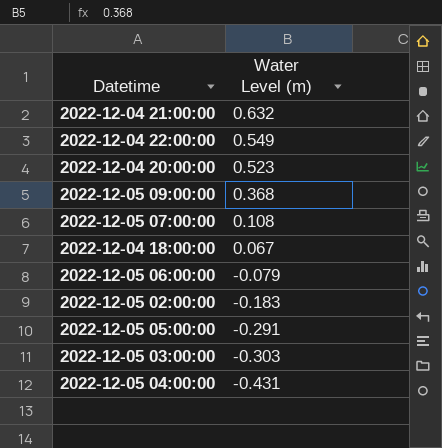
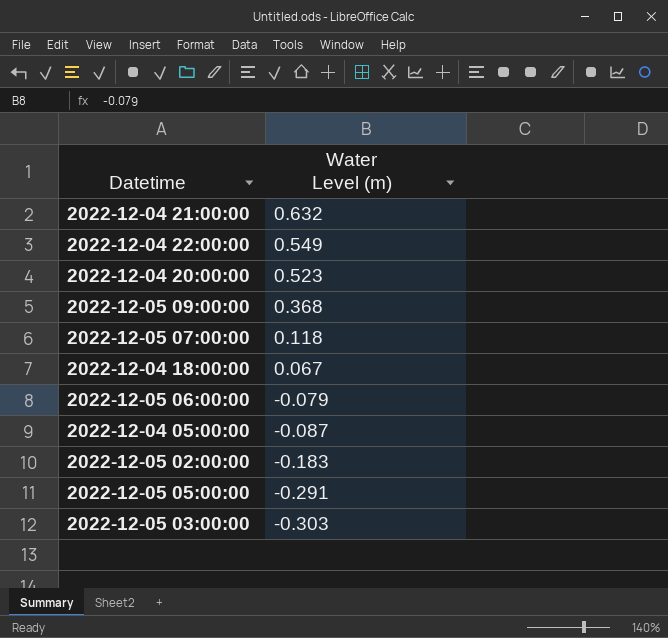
row 2022-12-05 04:00:00: -0.431 -> none
2022-12-05 07:00:00 | Water Level (m): 0.108 -> 0.118
row 2022-12-04 05:00:00: none -> -0.087

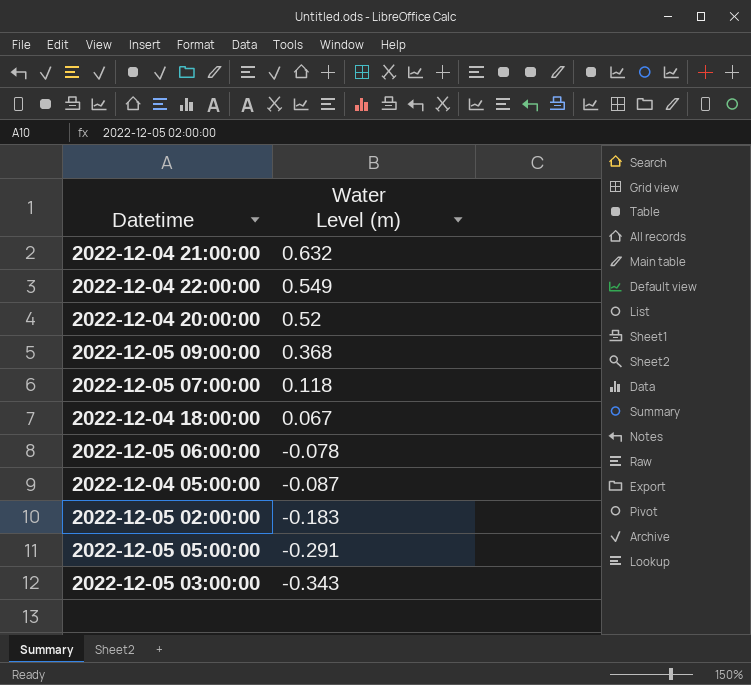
2022-12-04 20:00:00 | Water Level (m): 0.523 -> 0.52
2022-12-05 06:00:00 | Water Level (m): -0.079 -> -0.078
2022-12-05 03:00:00 | Water Level (m): -0.303 -> -0.343

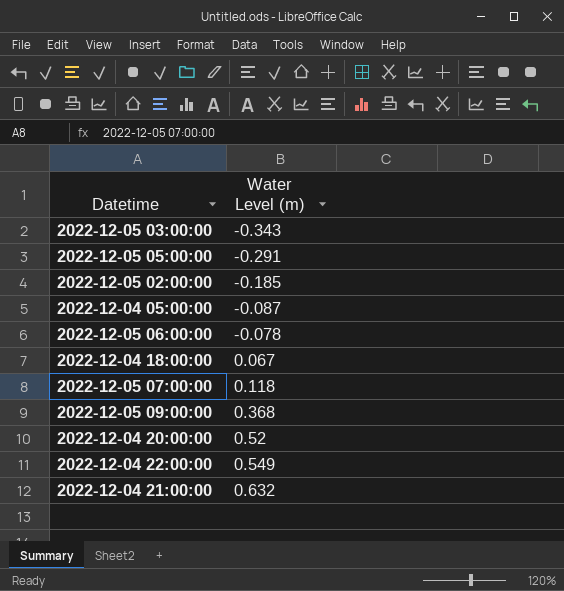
row order: Water Level (m) descending -> Water Level (m) ascending
2022-12-05 02:00:00 | Water Level (m): -0.183 -> -0.185

